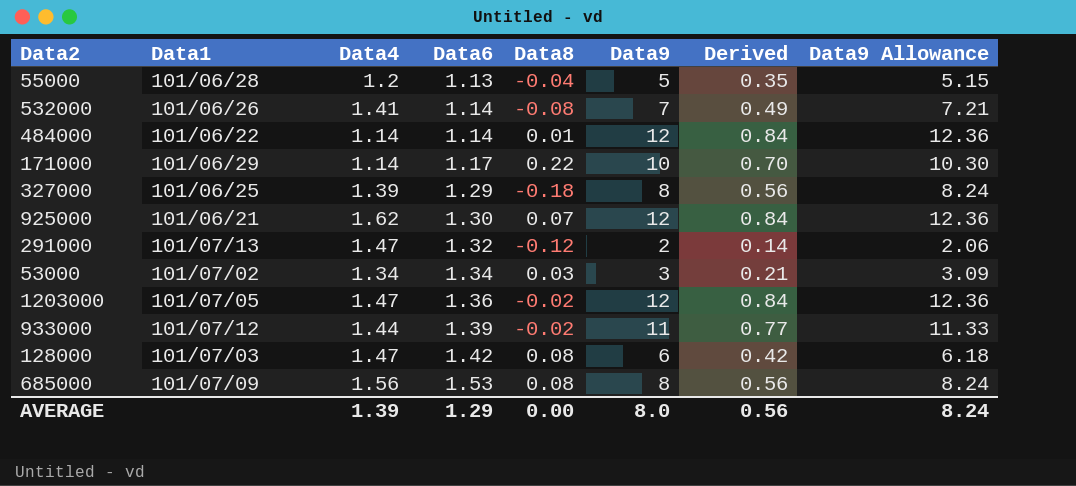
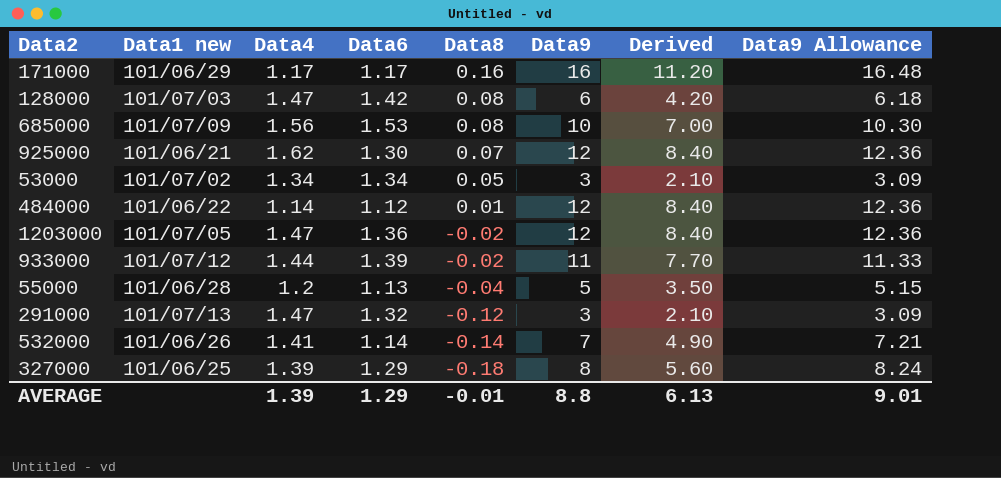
row order: Data6 ascending -> Data8 descending
column name: Data1 -> Data1 new
column Derived | formula: [Data9] * 0.07 -> [Data9] * 0.7
171000 | Data4: 1.14 -> 1.17
171000 | Data8: 0.22 -> 0.16
171000 | Data9: 10 -> 16
171000 | Data9 Allowance: 10.30 -> 16.48
685000 | Data9: 8 -> 10
685000 | Data9 Allowance: 8.24 -> 10.30
53000 | Data8: 0.03 -> 0.05
484000 | Data6: 1.14 -> 1.12
291000 | Data9: 2 -> 3
291000 | Data9 Allowance: 2.06 -> 3.09
532000 | Data8: -0.08 -> -0.14
AVERAGE | Data8: 0.00 -> -0.01
AVERAGE | Data9: 8.0 -> 8.8
AVERAGE | Derived: 0.56 -> 6.13
AVERAGE | Data9 Allowance: 8.24 -> 9.01

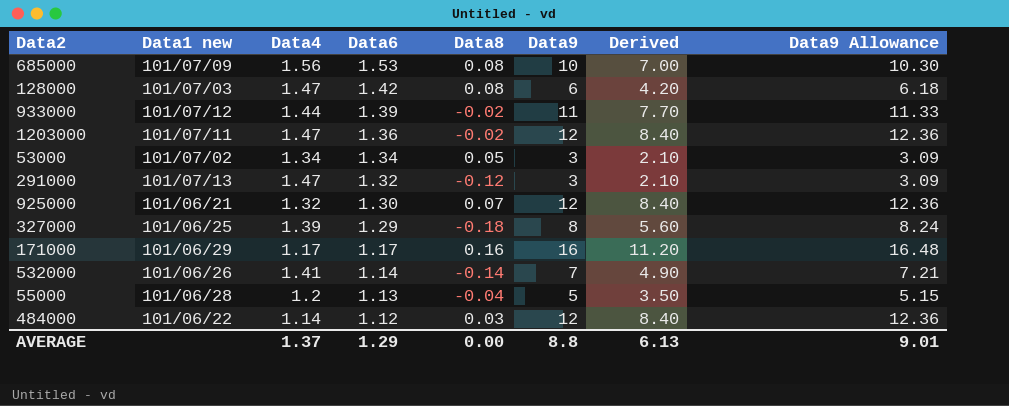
row order: Data8 descending -> Data6 descending
1203000 | Data1 new: 101/07/05 -> 101/07/11
925000 | Data4: 1.62 -> 1.32
484000 | Data8: 0.01 -> 0.03
AVERAGE | Data4: 1.39 -> 1.37
AVERAGE | Data8: -0.01 -> 0.00

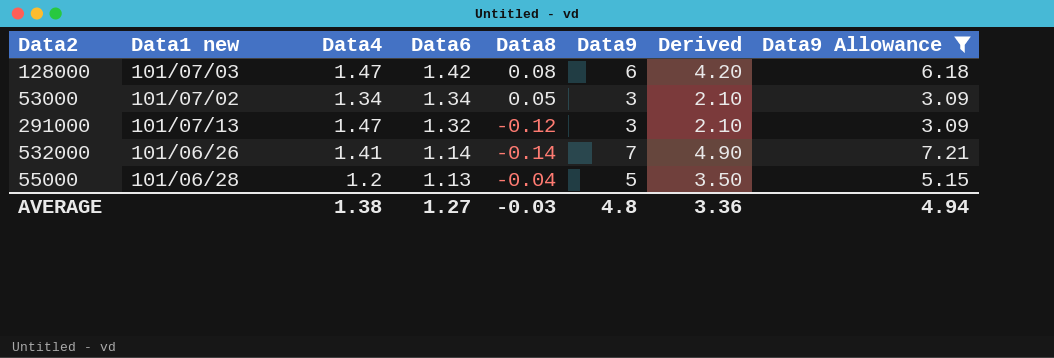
filter: none -> Data9 Allowance <= 7.21
AVERAGE | Data4: 1.37 -> 1.38
AVERAGE | Data6: 1.29 -> 1.27
AVERAGE | Data8: 0.00 -> -0.03
AVERAGE | Data9: 8.8 -> 4.8
AVERAGE | Derived: 6.13 -> 3.36
AVERAGE | Data9 Allowance: 9.01 -> 4.94

